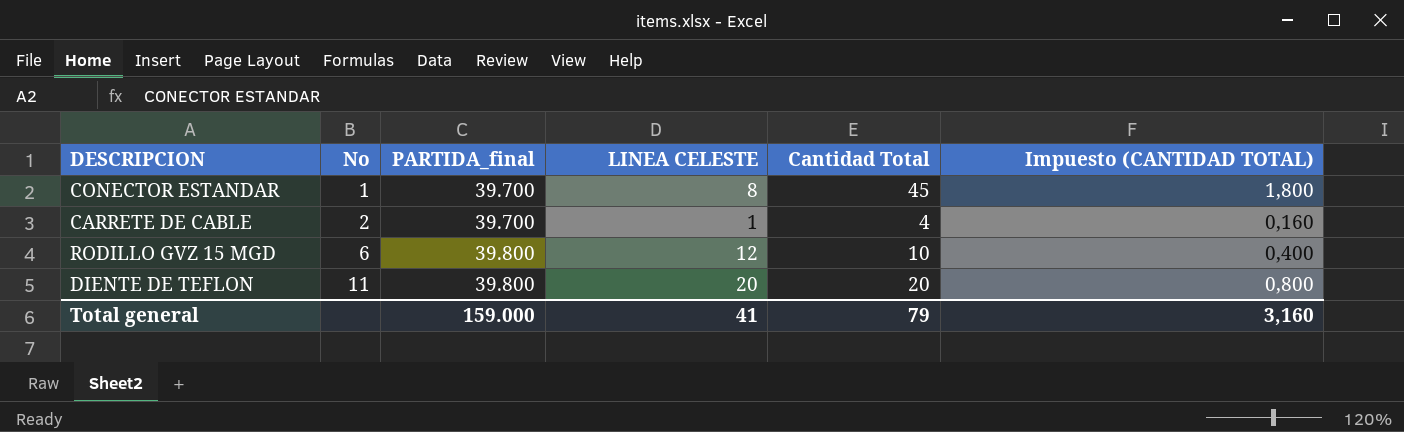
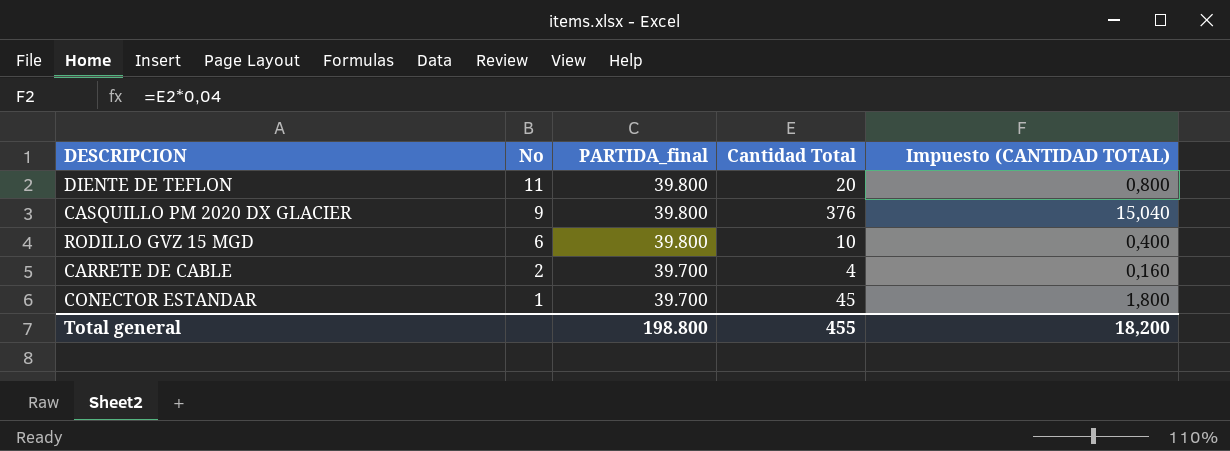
row order: No ascending -> No descending
column LINEA CELESTE | position: 4 -> none
row CASQUILLO PM 2020 DX GLACIER: none -> 9 | 39.800 | 376 | 15,040
Total general | PARTIDA_final: 159.000 -> 198.800
Total general | Cantidad Total: 79 -> 455
Total general | Impuesto (CANTIDAD TOTAL): 3,160 -> 18,200

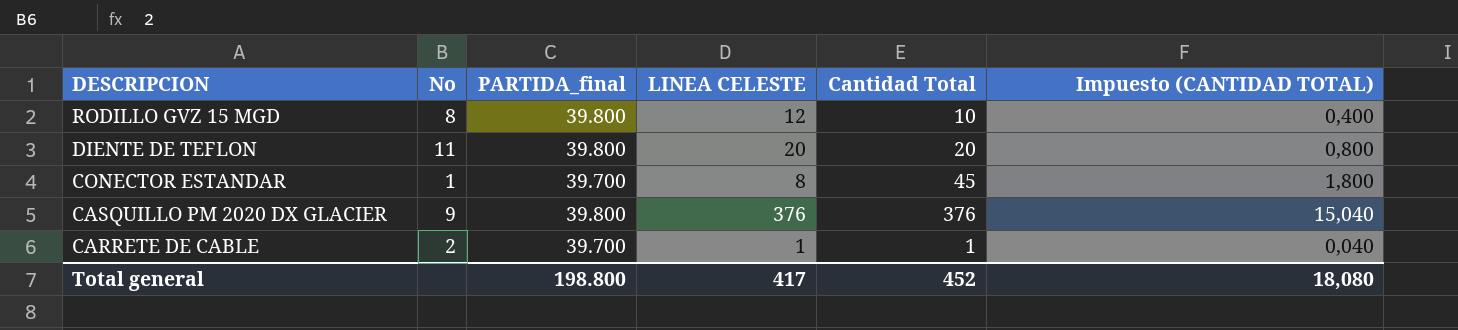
row order: No descending -> DESCRIPCION descending
column LINEA CELESTE | position: none -> 4
RODILLO GVZ 15 MGD | No: 6 -> 8
CARRETE DE CABLE | Cantidad Total: 4 -> 1
CARRETE DE CABLE | Impuesto (CANTIDAD TOTAL): 0,160 -> 0,040
Total general | Cantidad Total: 455 -> 452
Total general | Impuesto (CANTIDAD TOTAL): 18,200 -> 18,080

